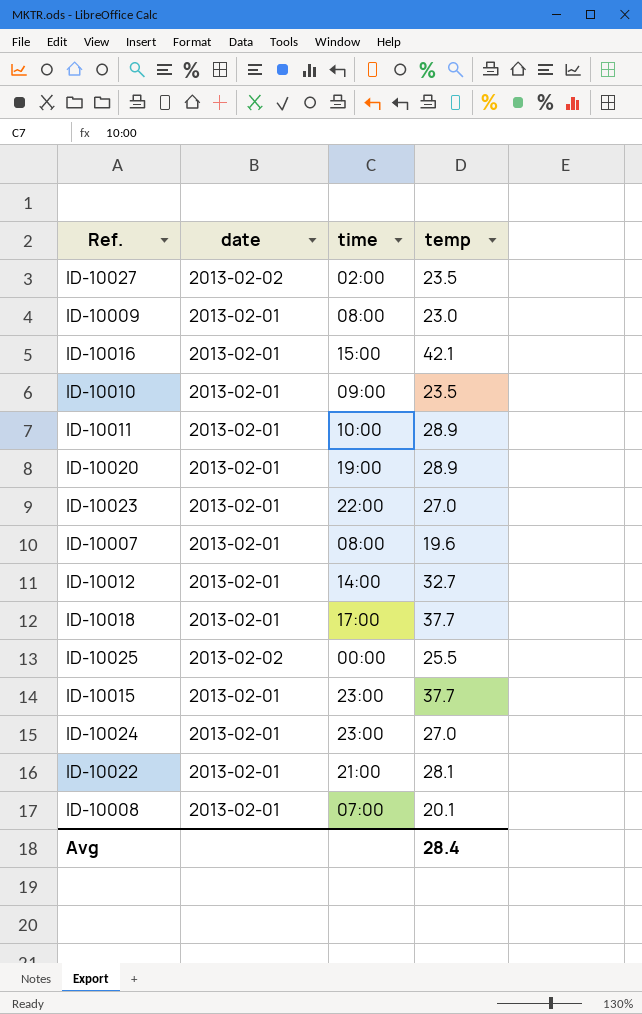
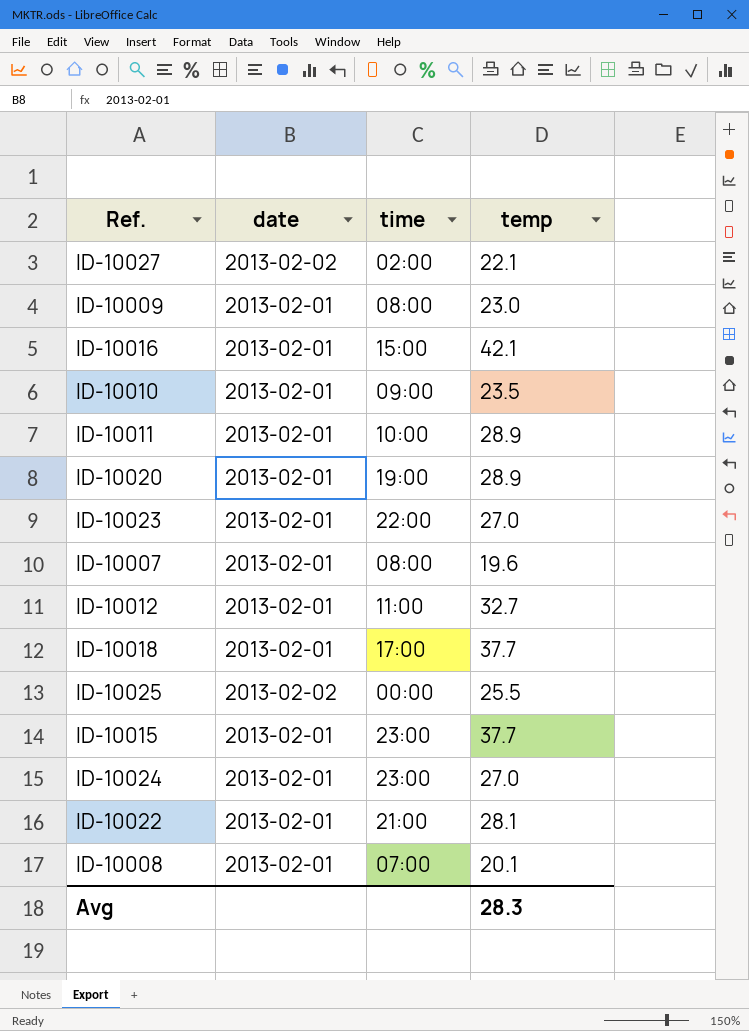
ID-10027 | temp: 23.5 -> 22.1
ID-10012 | time: 14:00 -> 11:00
Avg | temp: 28.4 -> 28.3

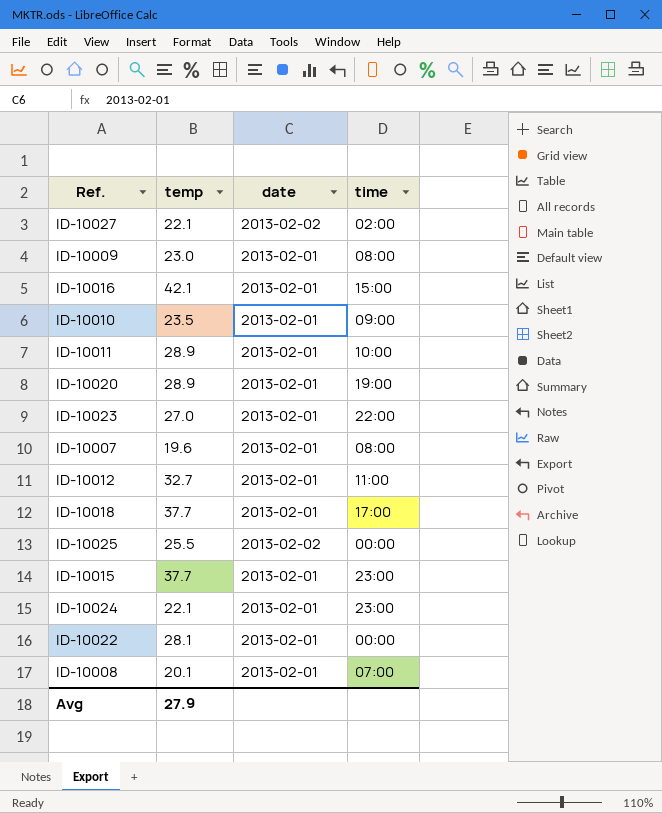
column temp | position: 4 -> 2
ID-10024 | temp: 27.0 -> 22.1
ID-10022 | time: 21:00 -> 00:00
Avg | temp: 28.3 -> 27.9

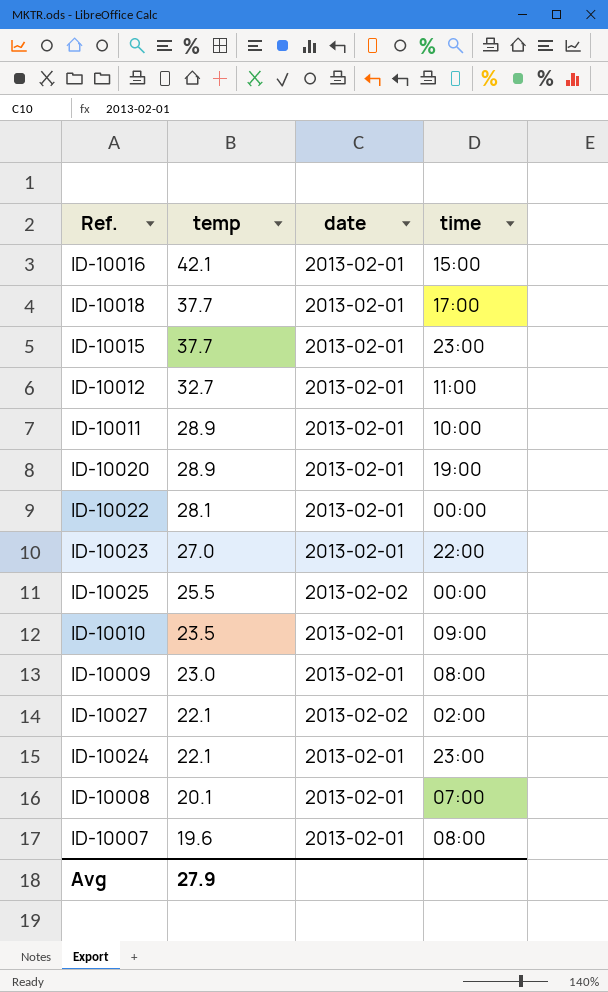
row order: none -> temp descending

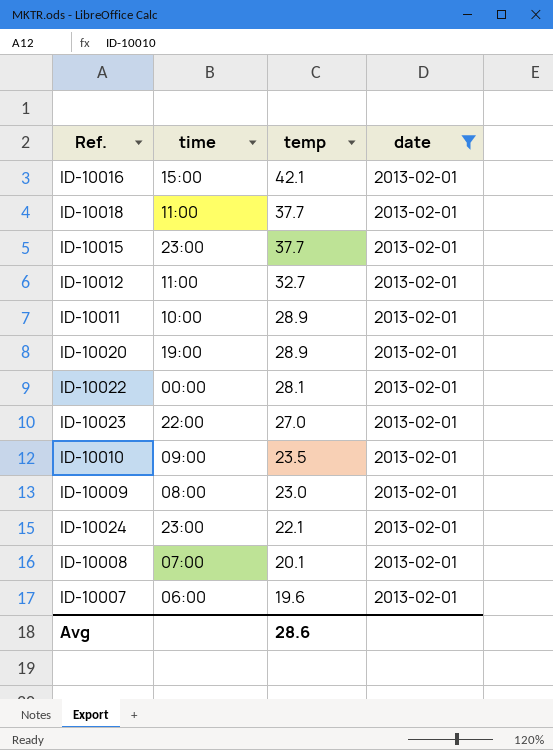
filter: none -> date = 2013-02-01
column time | position: 4 -> 2
ID-10018 | time: 17:00 -> 11:00
ID-10007 | time: 08:00 -> 06:00
Avg | temp: 27.9 -> 28.6

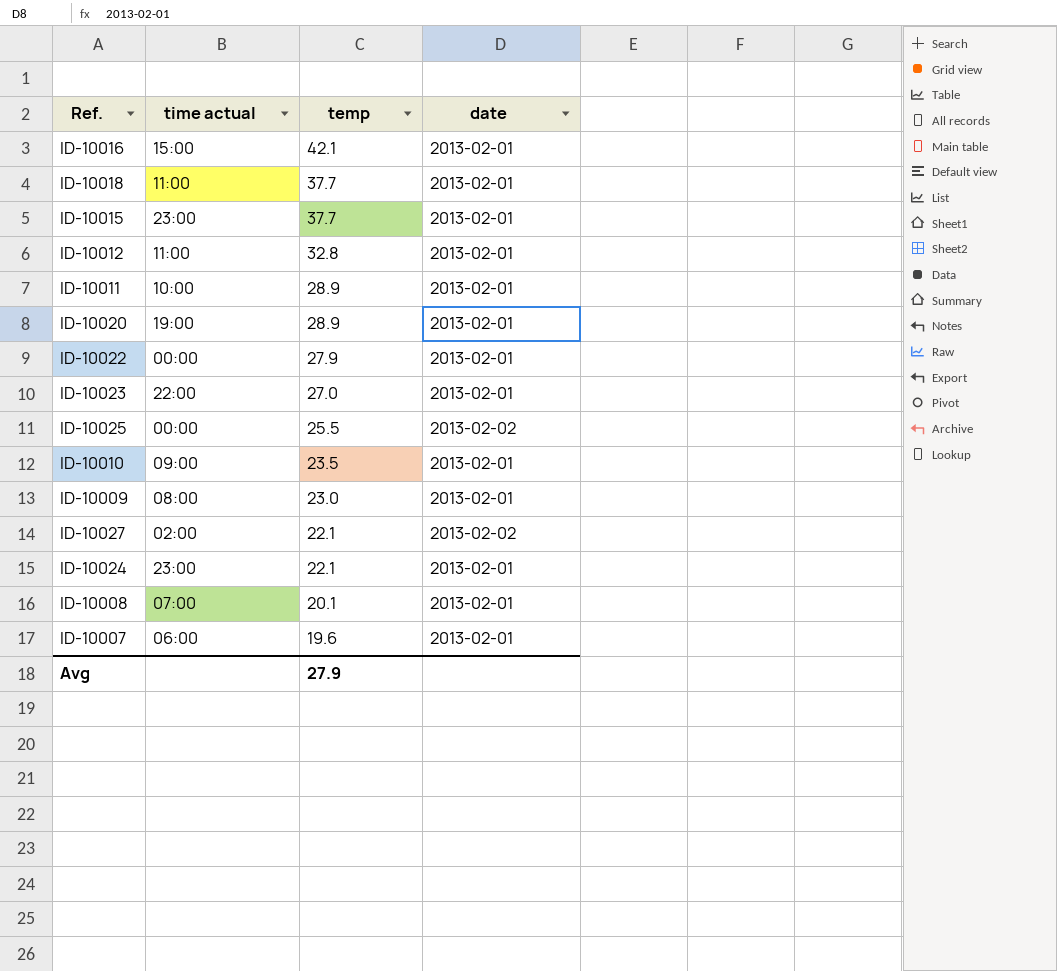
filter: date = 2013-02-01 -> none
column name: time -> time actual
ID-10012 | temp: 32.7 -> 32.8
ID-10022 | temp: 28.1 -> 27.9
Avg | temp: 28.6 -> 27.9

